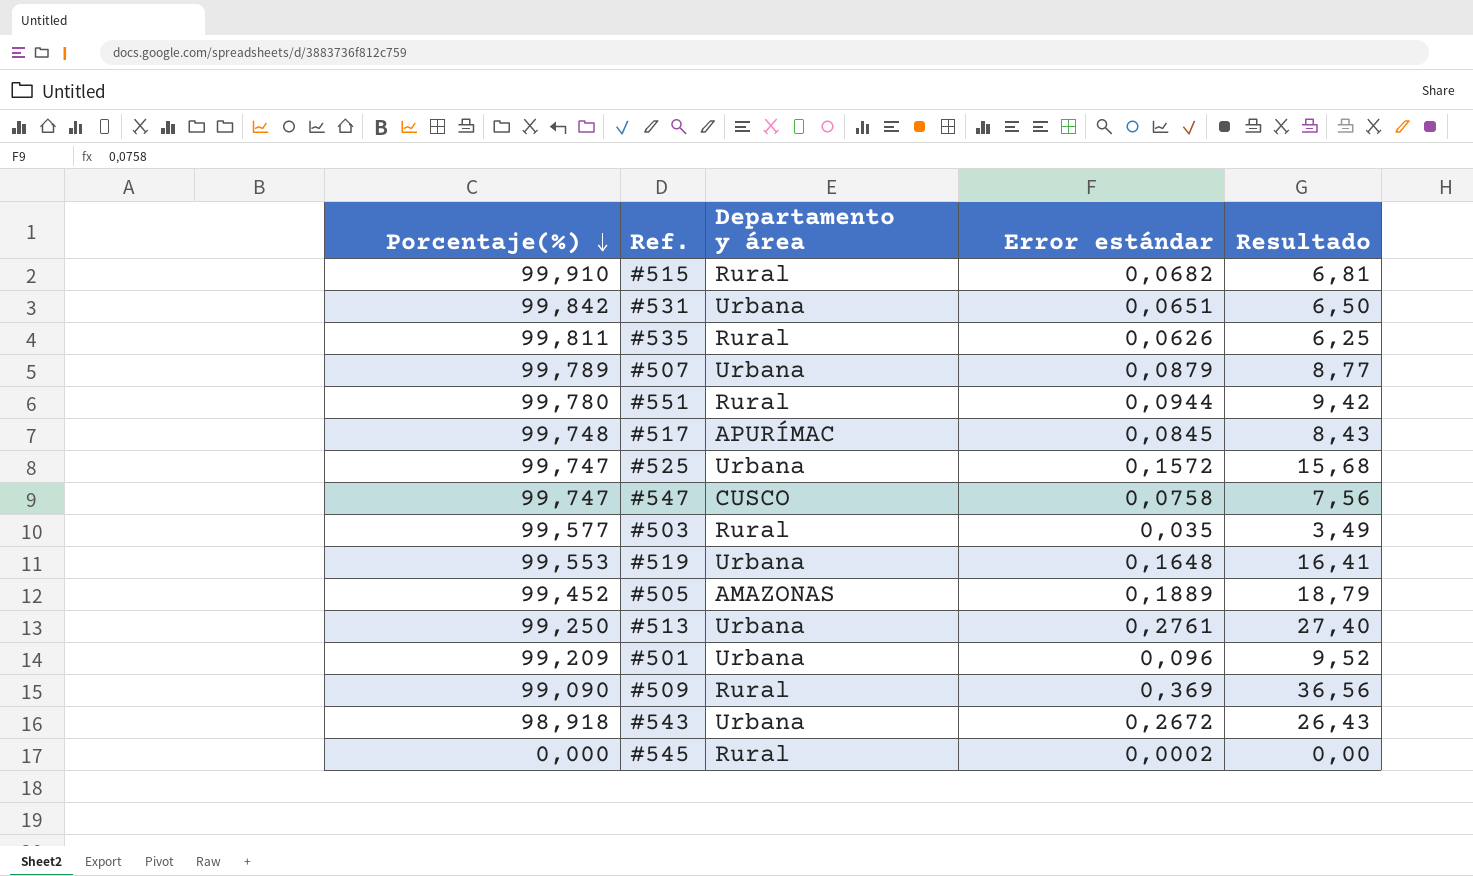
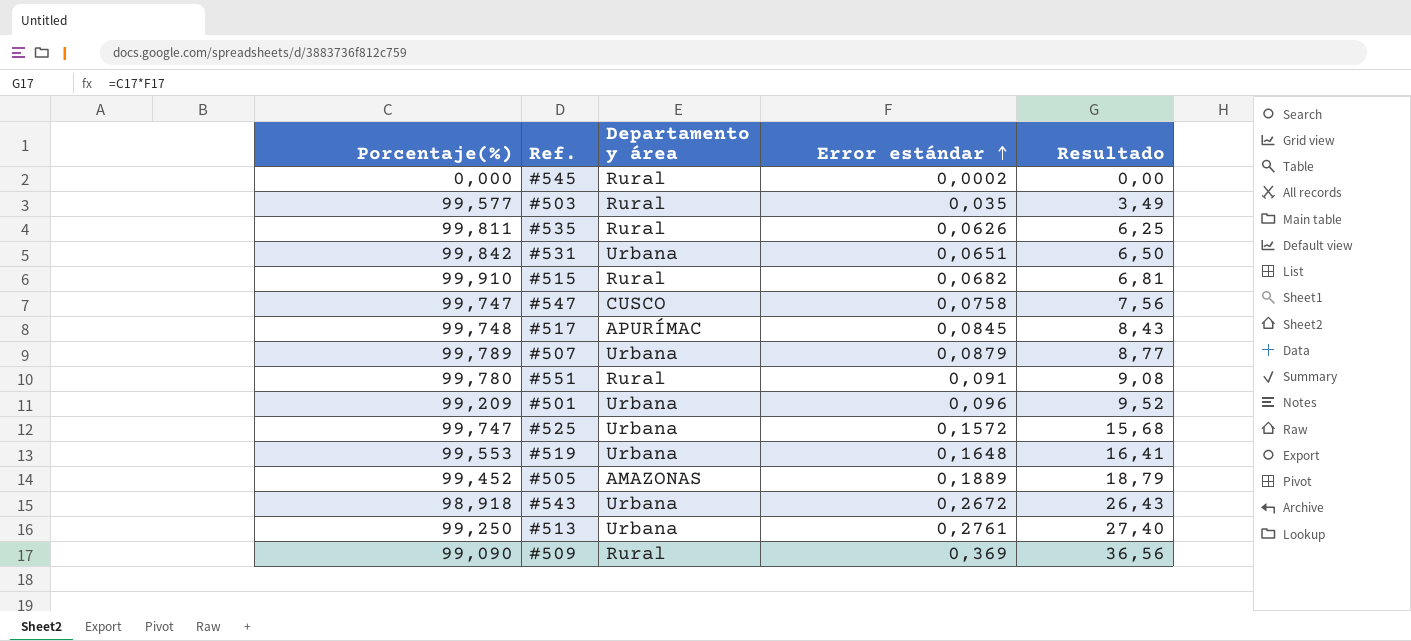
row order: Porcentaje(%) descending -> Error estándar ascending
#551 | Error estándar: 0,0944 -> 0,091
#551 | Resultado: 9,42 -> 9,08

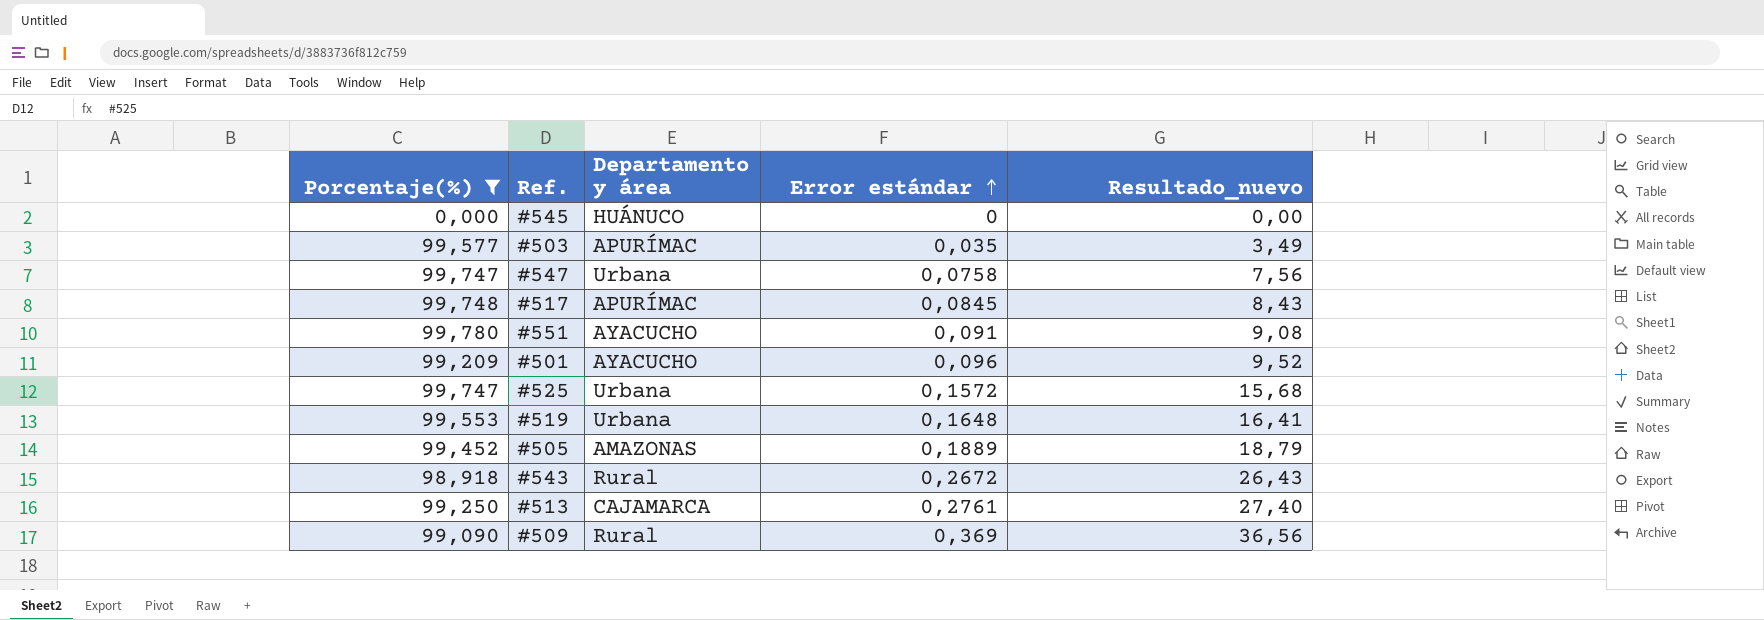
filter: none -> Porcentaje(%) <= 99,780
column name: Resultado -> Resultado_nuevo
#545 | Departamento y área: Rural -> HUÁNUCO
#545 | Error estándar: 0,0002 -> 0
#503 | Departamento y área: Rural -> APURÍMAC
#547 | Departamento y área: CUSCO -> Urbana
#551 | Departamento y área: Rural -> AYACUCHO
#501 | Departamento y área: Urbana -> AYACUCHO
#543 | Departamento y área: Urbana -> Rural
#513 | Departamento y área: Urbana -> CAJAMARCA

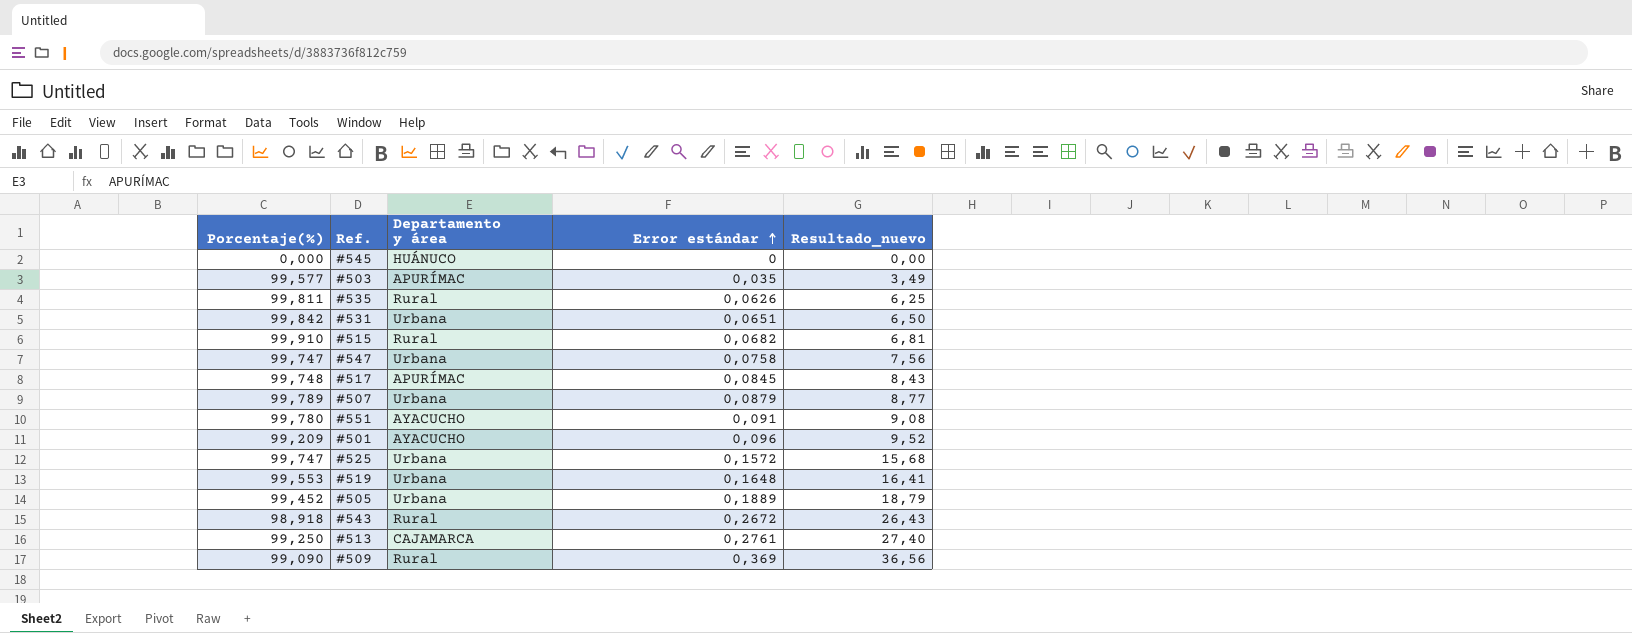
filter: Porcentaje(%) <= 99,780 -> none
#505 | Departamento y área: AMAZONAS -> Urbana

